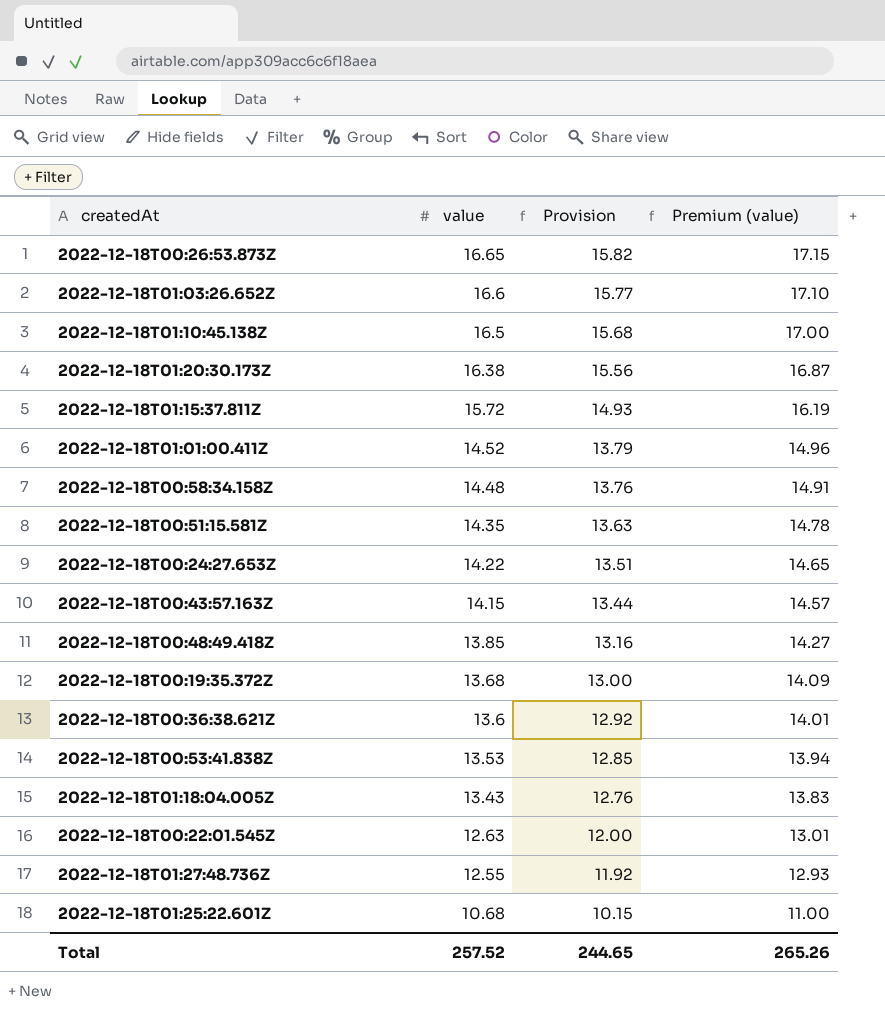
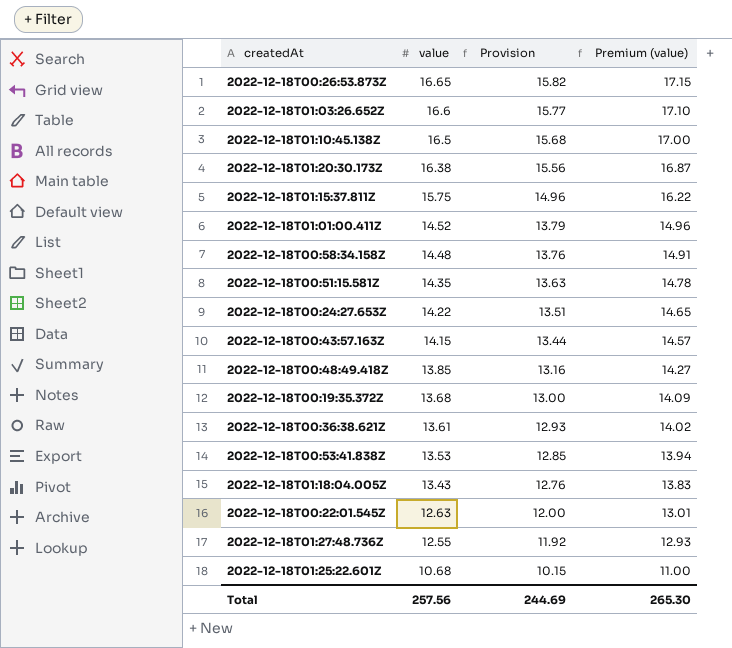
2022-12-18T01:15:37.811Z | value: 15.72 -> 15.75
2022-12-18T01:15:37.811Z | Provision: 14.93 -> 14.96
2022-12-18T01:15:37.811Z | Premium (value): 16.19 -> 16.22
2022-12-18T00:36:38.621Z | value: 13.6 -> 13.61
2022-12-18T00:36:38.621Z | Provision: 12.92 -> 12.93
2022-12-18T00:36:38.621Z | Premium (value): 14.01 -> 14.02
Total | value: 257.52 -> 257.56
Total | Provision: 244.65 -> 244.69
Total | Premium (value): 265.26 -> 265.30

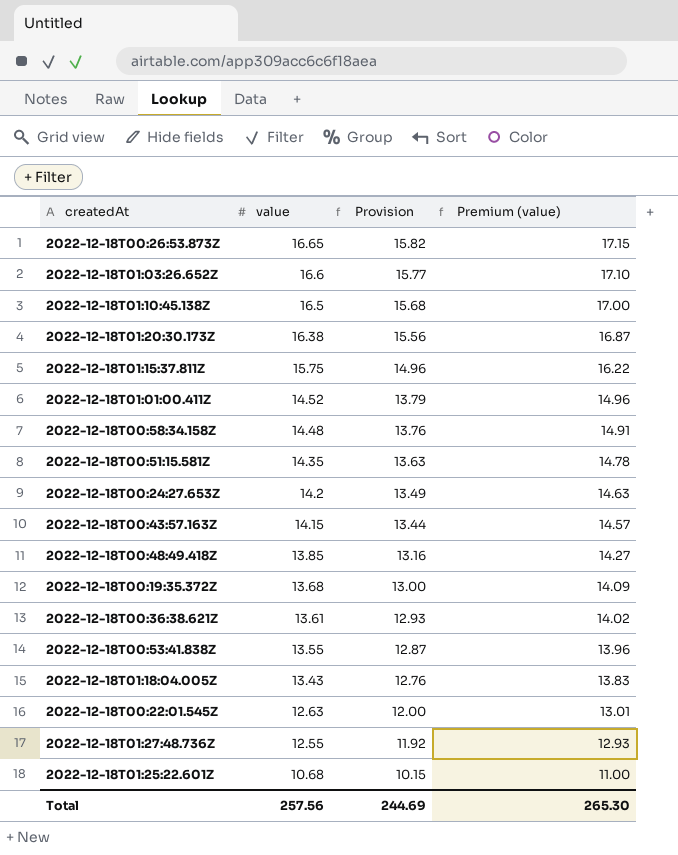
2022-12-18T00:24:27.653Z | value: 14.22 -> 14.2
2022-12-18T00:24:27.653Z | Provision: 13.51 -> 13.49
2022-12-18T00:24:27.653Z | Premium (value): 14.65 -> 14.63
2022-12-18T00:53:41.838Z | value: 13.53 -> 13.55
2022-12-18T00:53:41.838Z | Provision: 12.85 -> 12.87
2022-12-18T00:53:41.838Z | Premium (value): 13.94 -> 13.96

